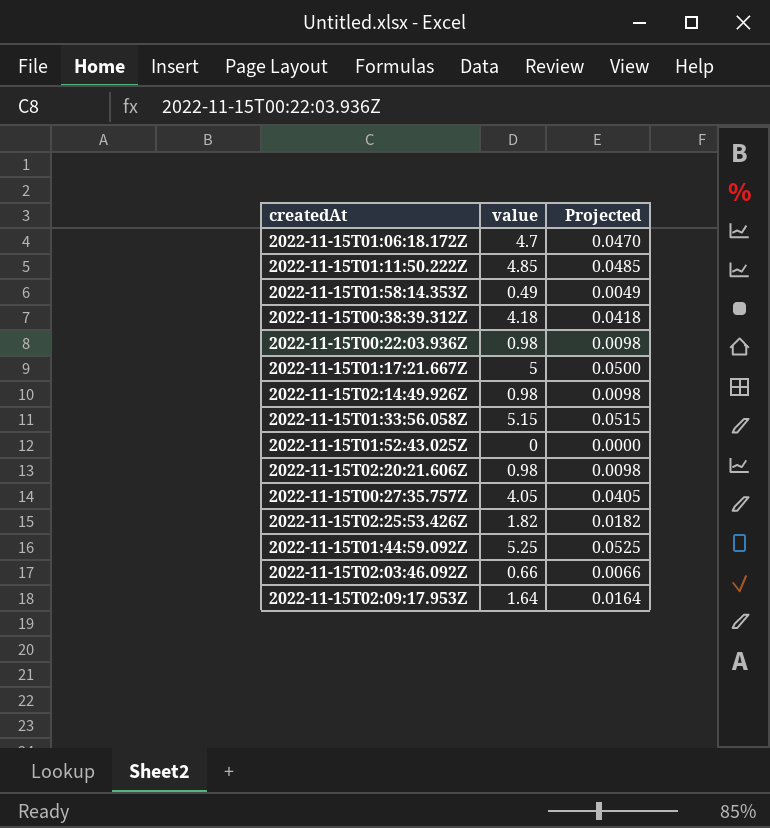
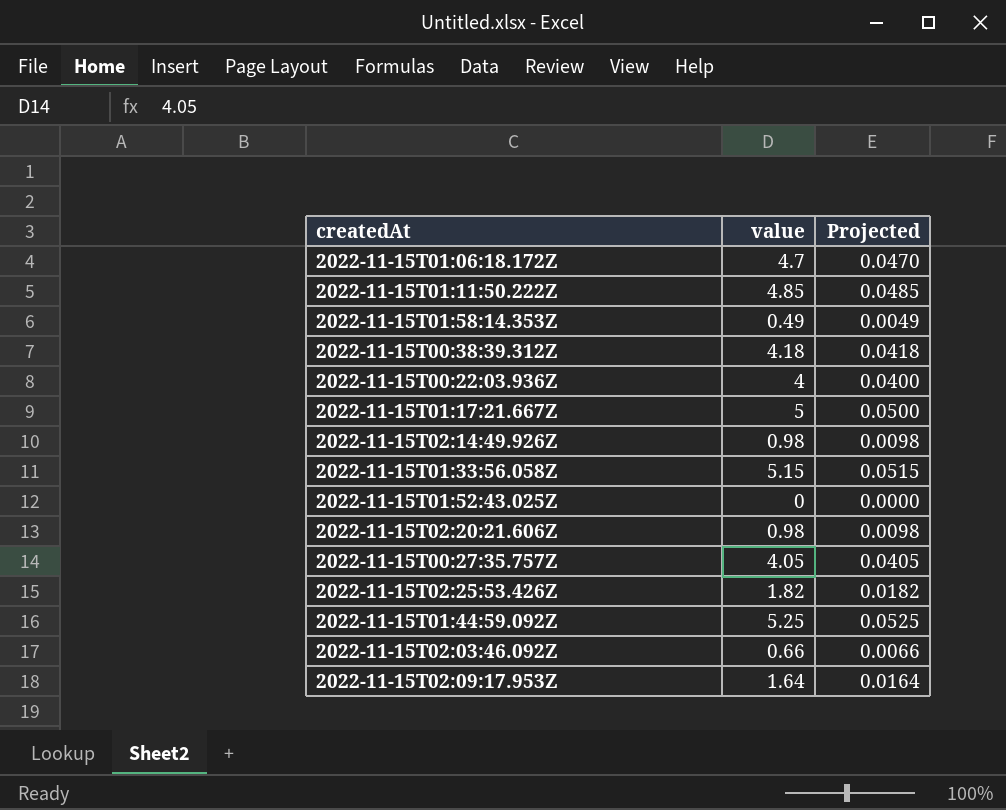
2022-11-15T00:22:03.936Z | value: 0.98 -> 4
2022-11-15T00:22:03.936Z | Projected: 0.0098 -> 0.0400

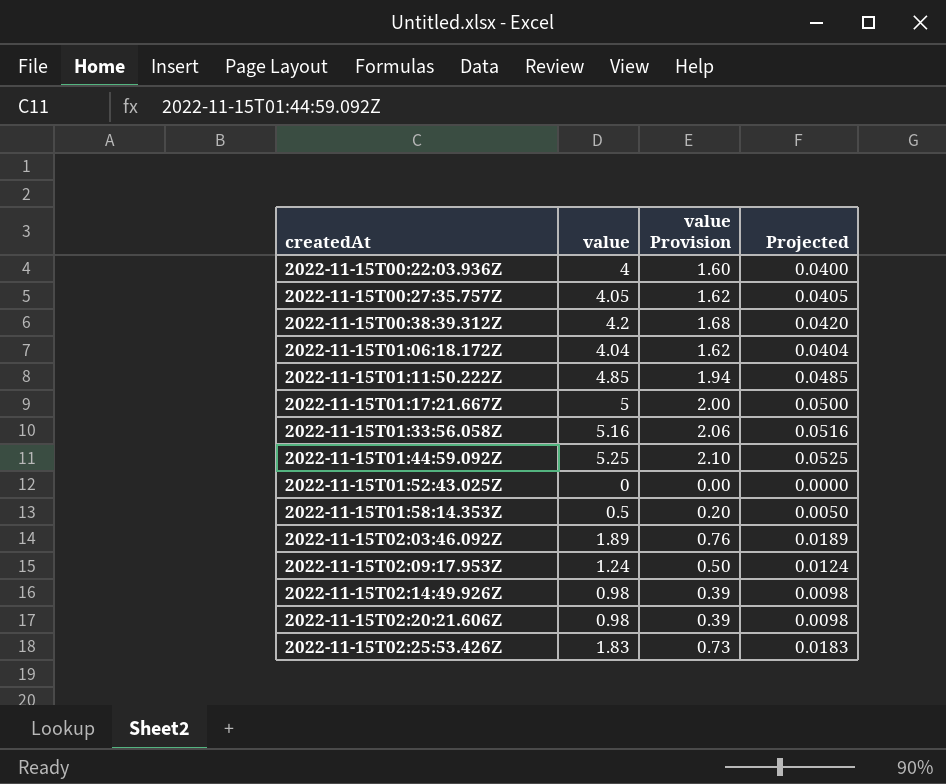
row order: none -> createdAt ascending
column value Provision | formula: none -> [value] * 0.4
2022-11-15T00:38:39.312Z | value: 4.18 -> 4.2
2022-11-15T00:38:39.312Z | Projected: 0.0418 -> 0.0420
2022-11-15T01:06:18.172Z | value: 4.7 -> 4.04
2022-11-15T01:06:18.172Z | Projected: 0.0470 -> 0.0404
2022-11-15T01:33:56.058Z | value: 5.15 -> 5.16
2022-11-15T01:33:56.058Z | Projected: 0.0515 -> 0.0516
2022-11-15T01:58:14.353Z | value: 0.49 -> 0.5
2022-11-15T01:58:14.353Z | Projected: 0.0049 -> 0.0050
2022-11-15T02:03:46.092Z | value: 0.66 -> 1.89
2022-11-15T02:03:46.092Z | Projected: 0.0066 -> 0.0189
2022-11-15T02:09:17.953Z | value: 1.64 -> 1.24
2022-11-15T02:09:17.953Z | Projected: 0.0164 -> 0.0124
2022-11-15T02:25:53.426Z | value: 1.82 -> 1.83
2022-11-15T02:25:53.426Z | Projected: 0.0182 -> 0.0183

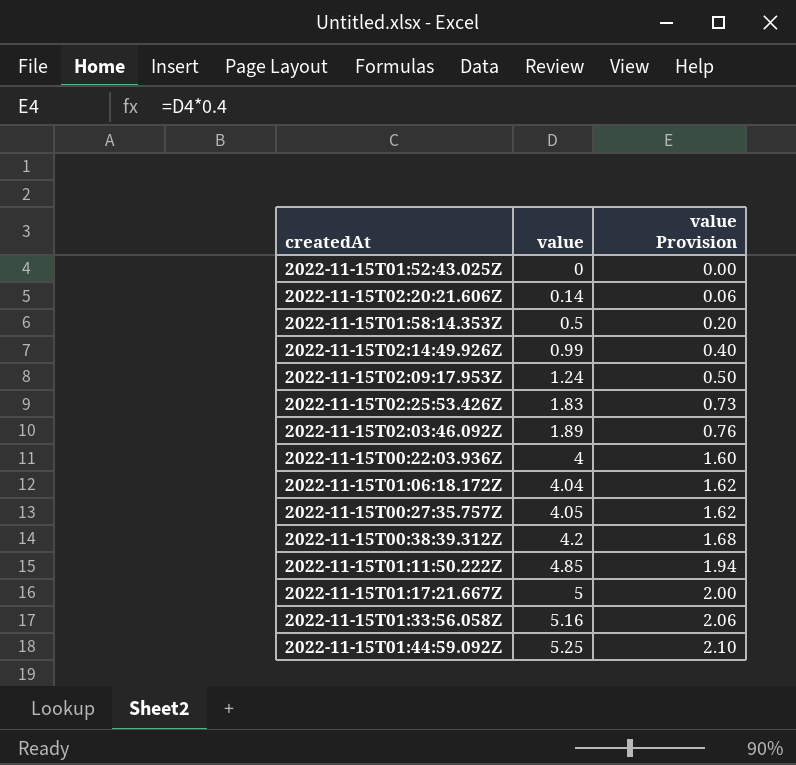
row order: createdAt ascending -> value ascending
column Projected | formula: [value] * 0.01 -> none
2022-11-15T02:20:21.606Z | value: 0.98 -> 0.14
2022-11-15T02:20:21.606Z | value Provision: 0.39 -> 0.06
2022-11-15T02:14:49.926Z | value: 0.98 -> 0.99
2022-11-15T02:14:49.926Z | value Provision: 0.39 -> 0.40

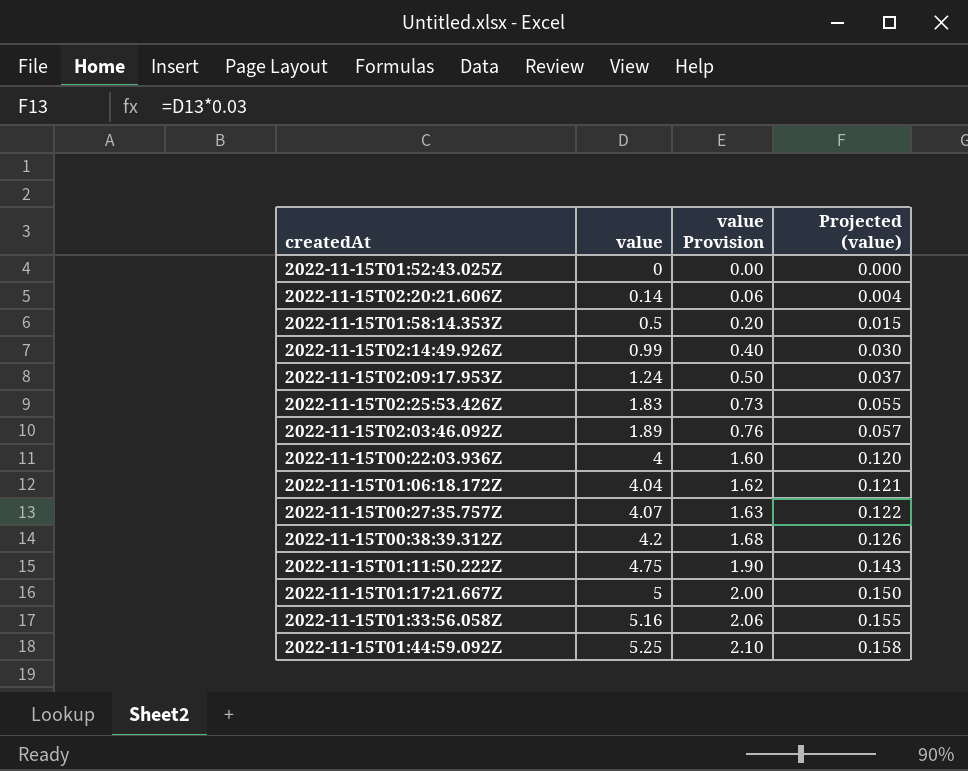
column Projected (value) | formula: none -> [value] * 0.03
2022-11-15T00:27:35.757Z | value: 4.05 -> 4.07
2022-11-15T00:27:35.757Z | value Provision: 1.62 -> 1.63
2022-11-15T01:11:50.222Z | value: 4.85 -> 4.75
2022-11-15T01:11:50.222Z | value Provision: 1.94 -> 1.90

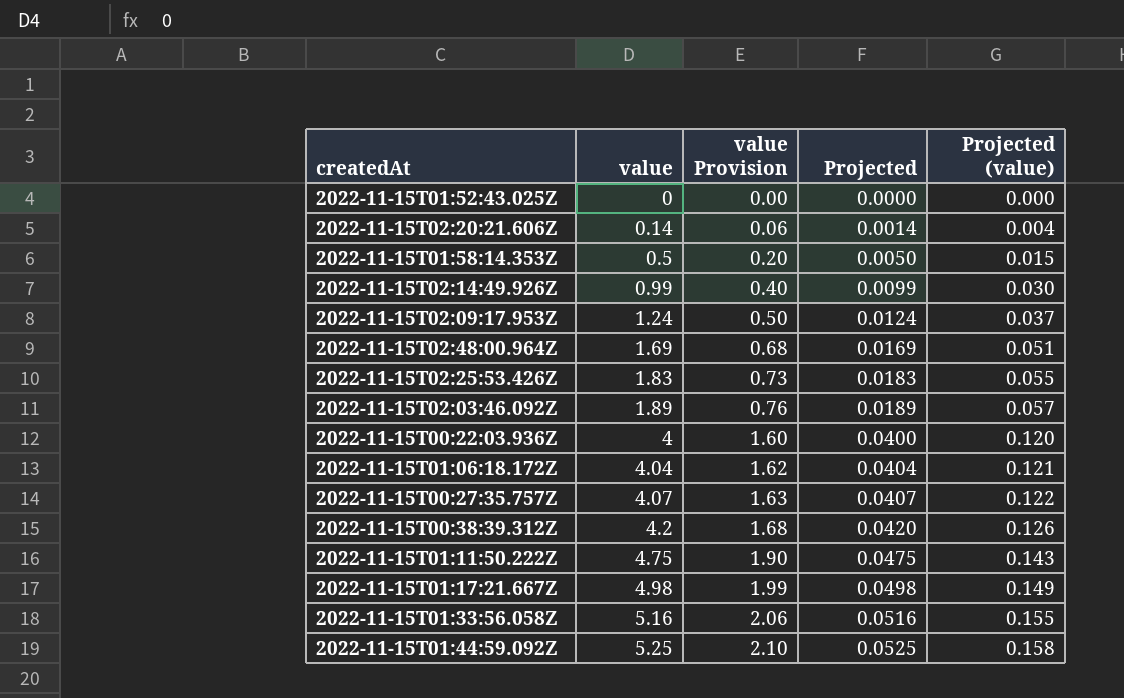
column Projected | formula: none -> [value] * 0.01
row 2022-11-15T02:48:00.964Z: none -> 1.69 | 0.68 | 0.0169 | 0.051
2022-11-15T01:17:21.667Z | value: 5 -> 4.98
2022-11-15T01:17:21.667Z | value Provision: 2.00 -> 1.99
2022-11-15T01:17:21.667Z | Projected (value): 0.150 -> 0.149

